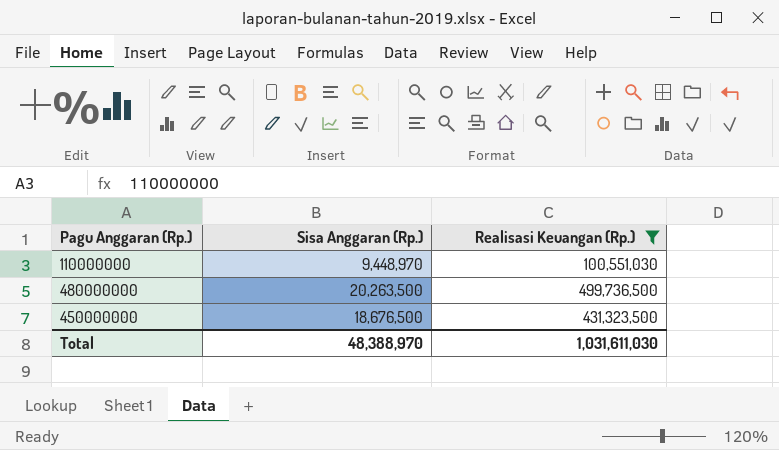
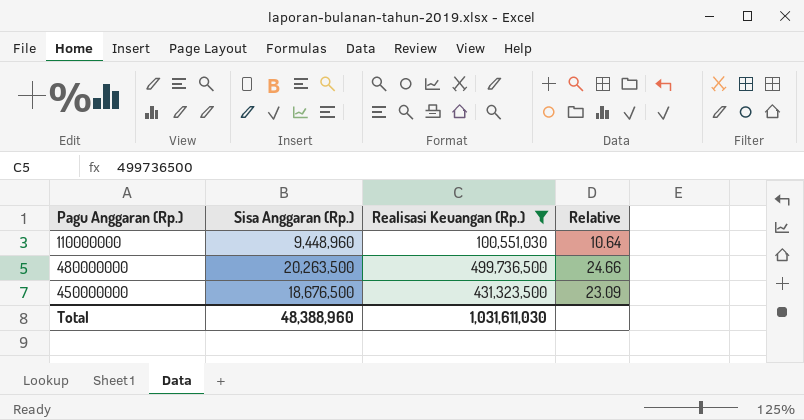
column Relative | formula: none -> [Realisasi Keuangan (Rp.)] / [Sisa Anggaran (Rp.)]
110000000 | Sisa Anggaran (Rp.): 9,448,970 -> 9,448,960
Total | Sisa Anggaran (Rp.): 48,388,970 -> 48,388,960

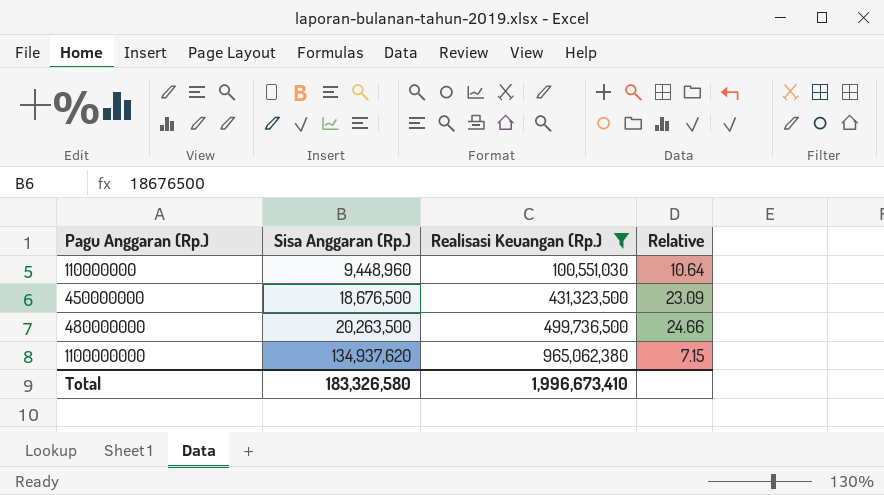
row order: none -> Pagu Anggaran (Rp.) ascending
row 1100000000: none -> 134,937,620 | 965,062,380 | 7.15
Total | Sisa Anggaran (Rp.): 48,388,960 -> 183,326,580
Total | Realisasi Keuangan (Rp.): 1,031,611,030 -> 1,996,673,410

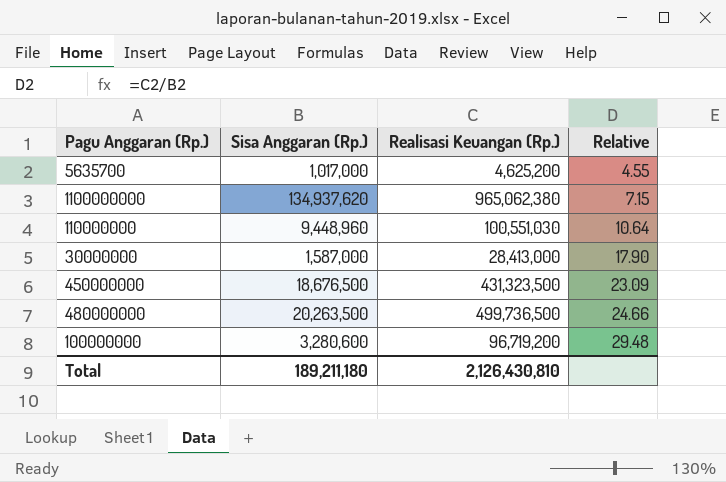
filter: Realisasi Keuangan (Rp.) >= 100,551,030 -> none
row order: Pagu Anggaran (Rp.) ascending -> Relative ascending
Total | Sisa Anggaran (Rp.): 183,326,580 -> 189,211,180
Total | Realisasi Keuangan (Rp.): 1,996,673,410 -> 2,126,430,810

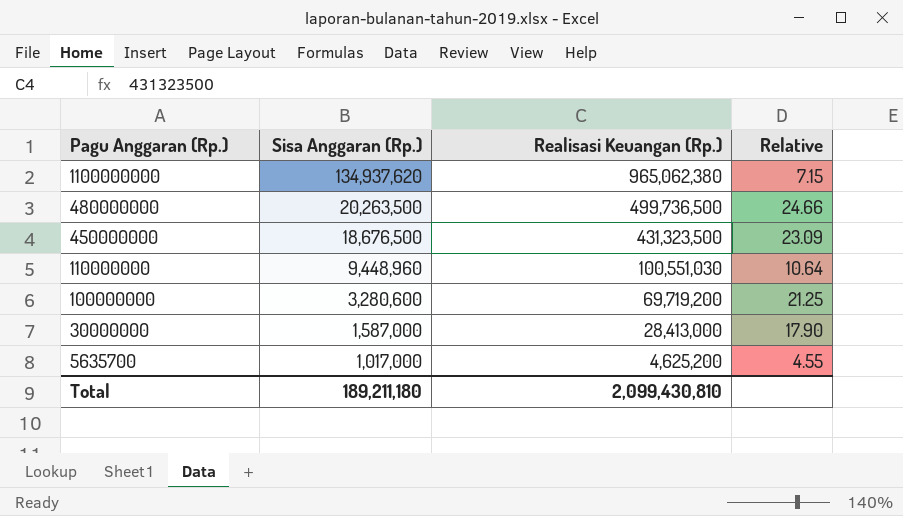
row order: Relative ascending -> Pagu Anggaran (Rp.) descending
100000000 | Realisasi Keuangan (Rp.): 96,719,200 -> 69,719,200
100000000 | Relative: 29.48 -> 21.25
Total | Realisasi Keuangan (Rp.): 2,126,430,810 -> 2,099,430,810

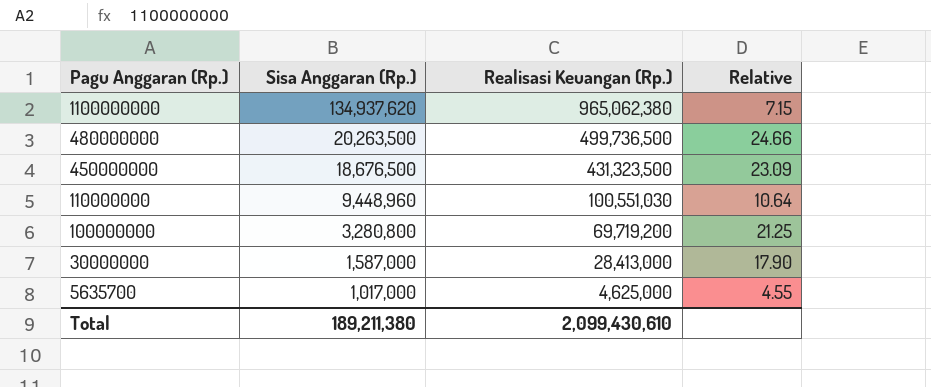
100000000 | Sisa Anggaran (Rp.): 3,280,600 -> 3,280,800
5635700 | Realisasi Keuangan (Rp.): 4,625,200 -> 4,625,000
Total | Sisa Anggaran (Rp.): 189,211,180 -> 189,211,380
Total | Realisasi Keuangan (Rp.): 2,099,430,810 -> 2,099,430,610

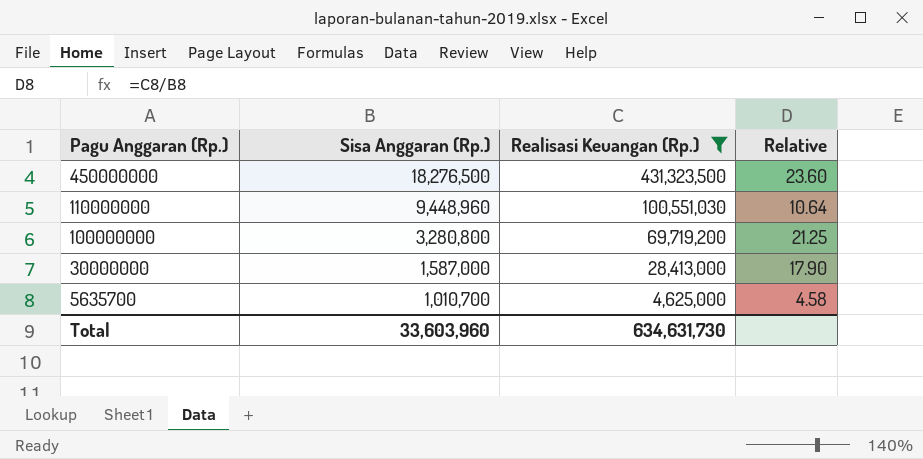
filter: none -> Realisasi Keuangan (Rp.) <= 431,323,500
450000000 | Sisa Anggaran (Rp.): 18,676,500 -> 18,276,500
450000000 | Relative: 23.09 -> 23.60
5635700 | Sisa Anggaran (Rp.): 1,017,000 -> 1,010,700
5635700 | Relative: 4.55 -> 4.58
Total | Sisa Anggaran (Rp.): 189,211,380 -> 33,603,960
Total | Realisasi Keuangan (Rp.): 2,099,430,610 -> 634,631,730

